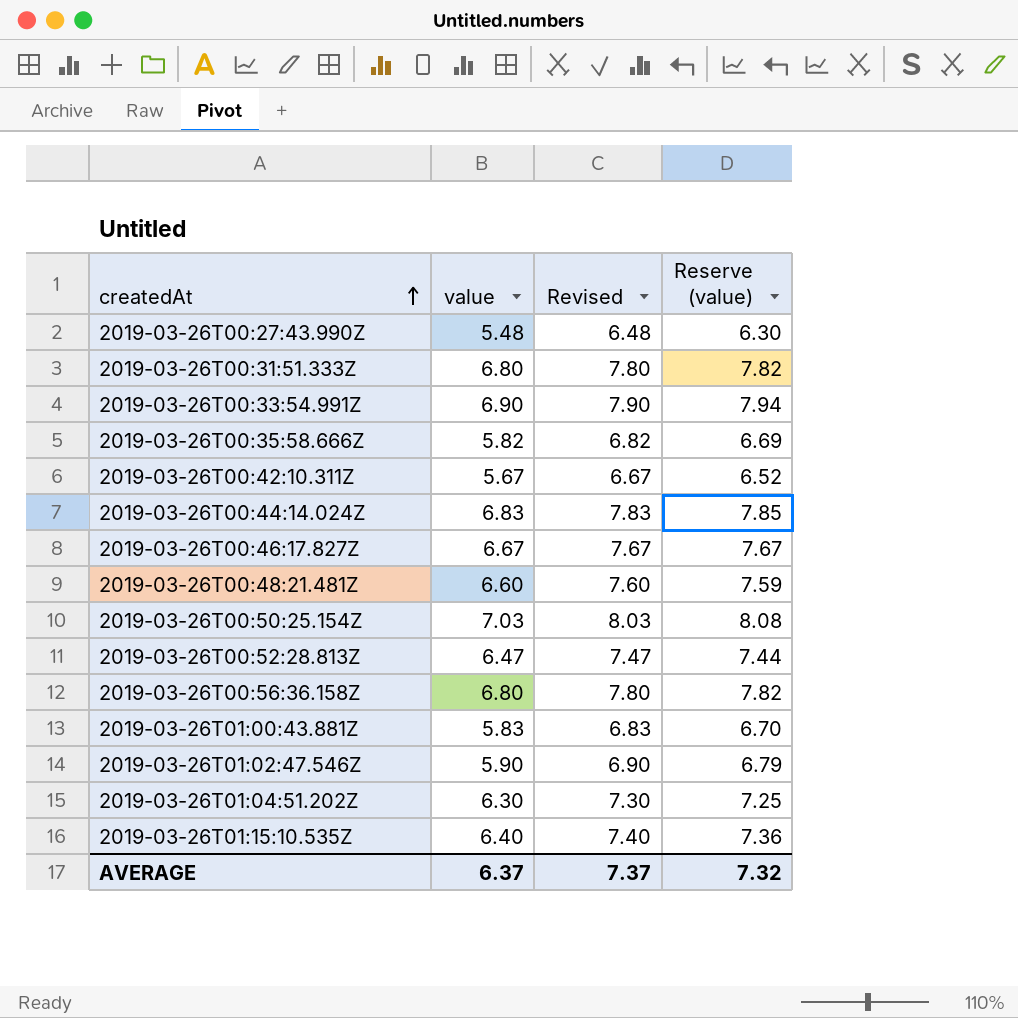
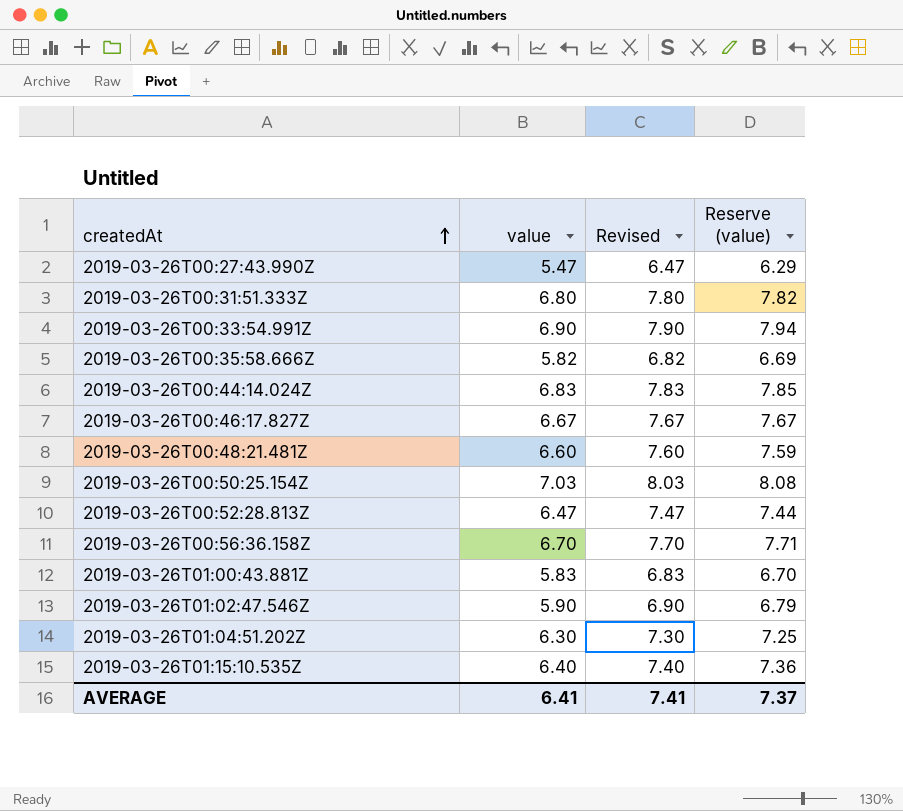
row 2019-03-26T00:42:10.311Z: 5.67 | 6.67 | 6.52 -> none
2019-03-26T00:27:43.990Z | value: 5.48 -> 5.47
2019-03-26T00:27:43.990Z | Revised: 6.48 -> 6.47
2019-03-26T00:27:43.990Z | Reserve (value): 6.30 -> 6.29
2019-03-26T00:56:36.158Z | value: 6.80 -> 6.70
2019-03-26T00:56:36.158Z | Revised: 7.80 -> 7.70
2019-03-26T00:56:36.158Z | Reserve (value): 7.82 -> 7.71
AVERAGE | value: 6.37 -> 6.41
AVERAGE | Revised: 7.37 -> 7.41
AVERAGE | Reserve (value): 7.32 -> 7.37

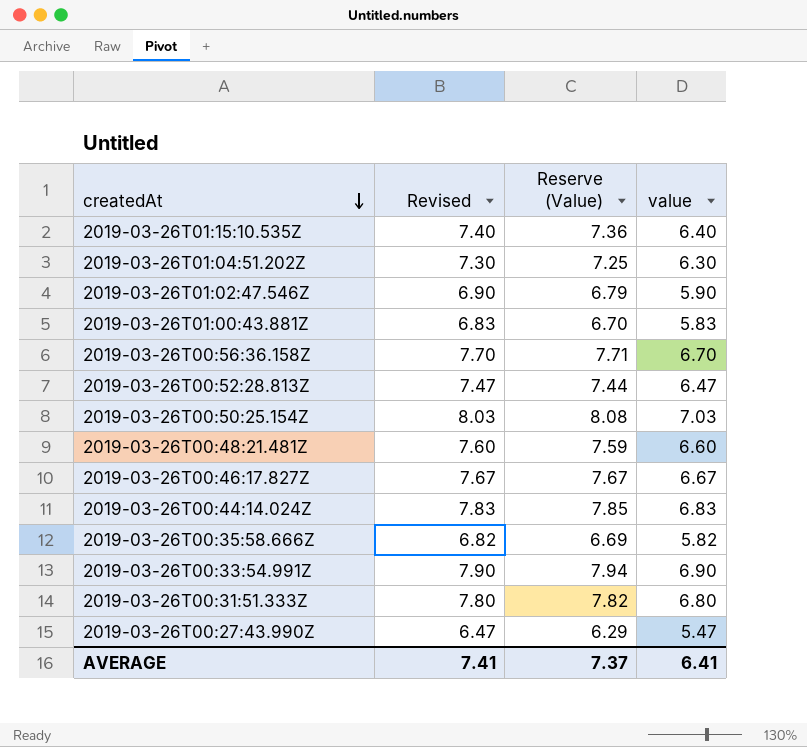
row order: createdAt ascending -> createdAt descending
column name: Reserve (value) -> Reserve (Value)
column value | position: 2 -> 4

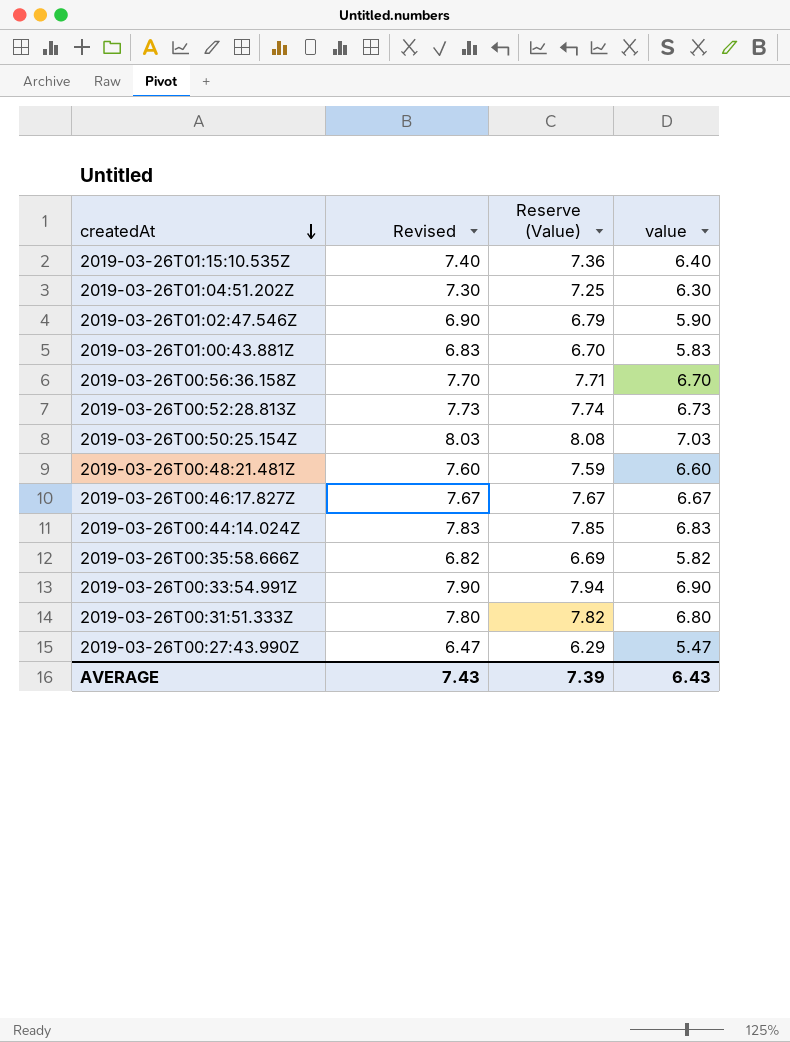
2019-03-26T00:52:28.813Z | Revised: 7.47 -> 7.73
2019-03-26T00:52:28.813Z | Reserve (Value): 7.44 -> 7.74
2019-03-26T00:52:28.813Z | value: 6.47 -> 6.73
AVERAGE | Revised: 7.41 -> 7.43
AVERAGE | Reserve (Value): 7.37 -> 7.39
AVERAGE | value: 6.41 -> 6.43

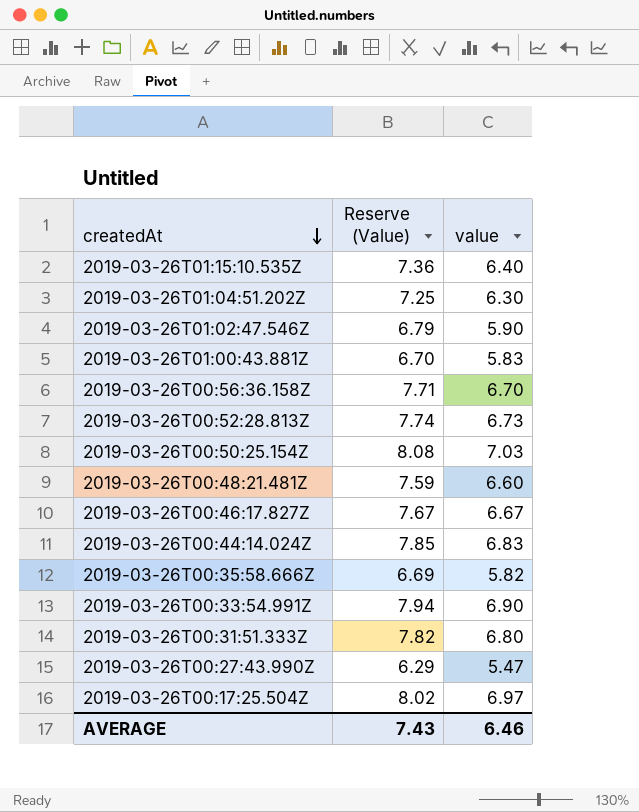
column Revised | formula: [value] + 1 -> none
row 2019-03-26T00:17:25.504Z: none -> 8.02 | 6.97
AVERAGE | Reserve (Value): 7.39 -> 7.43
AVERAGE | value: 6.43 -> 6.46

